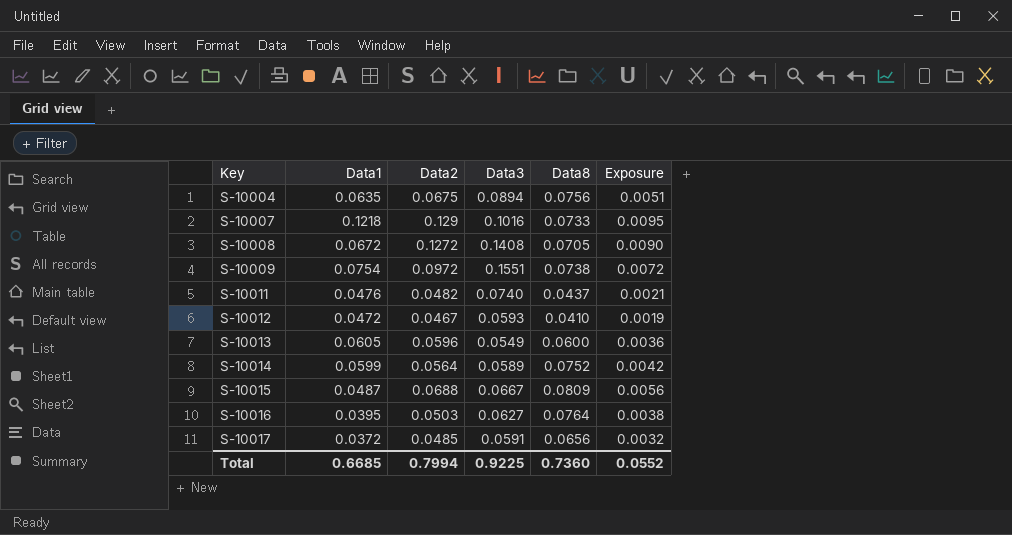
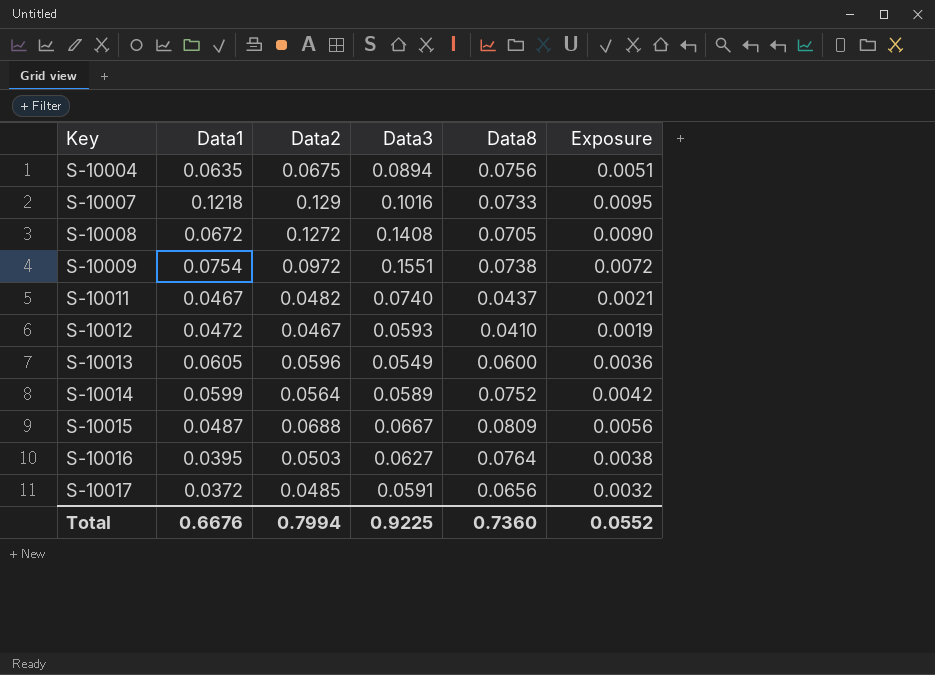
S-10011 | Data1: 0.0476 -> 0.0467
Total | Data1: 0.6685 -> 0.6676

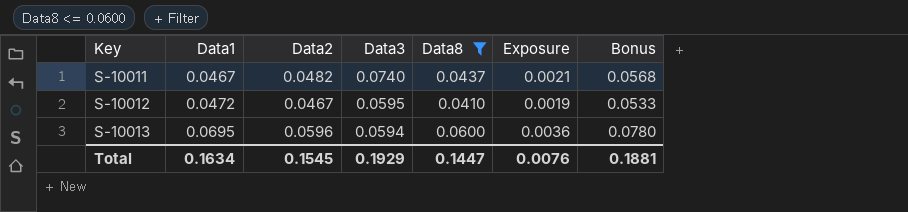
filter: none -> Data8 <= 0.0600
column Bonus | formula: none -> [Data8] * 1.3
S-10012 | Data3: 0.0593 -> 0.0595
S-10013 | Data1: 0.0605 -> 0.0695
S-10013 | Data3: 0.0549 -> 0.0594
Total | Data1: 0.6676 -> 0.1634
Total | Data2: 0.7994 -> 0.1545
Total | Data3: 0.9225 -> 0.1929
Total | Data8: 0.7360 -> 0.1447
Total | Exposure: 0.0552 -> 0.0076

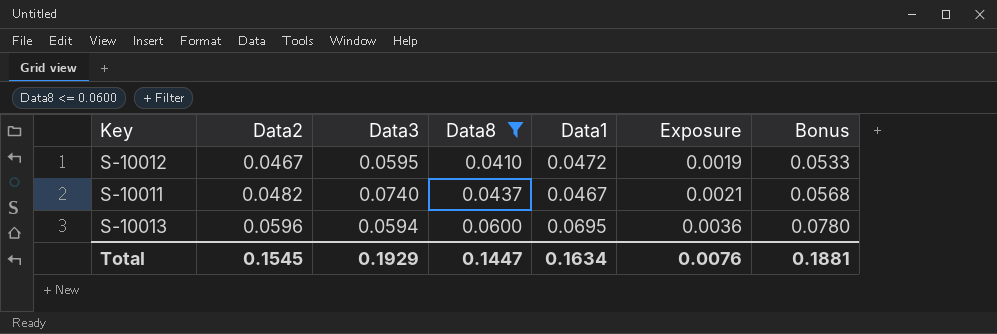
row order: Key ascending -> Data2 ascending
column Data1 | position: 2 -> 5

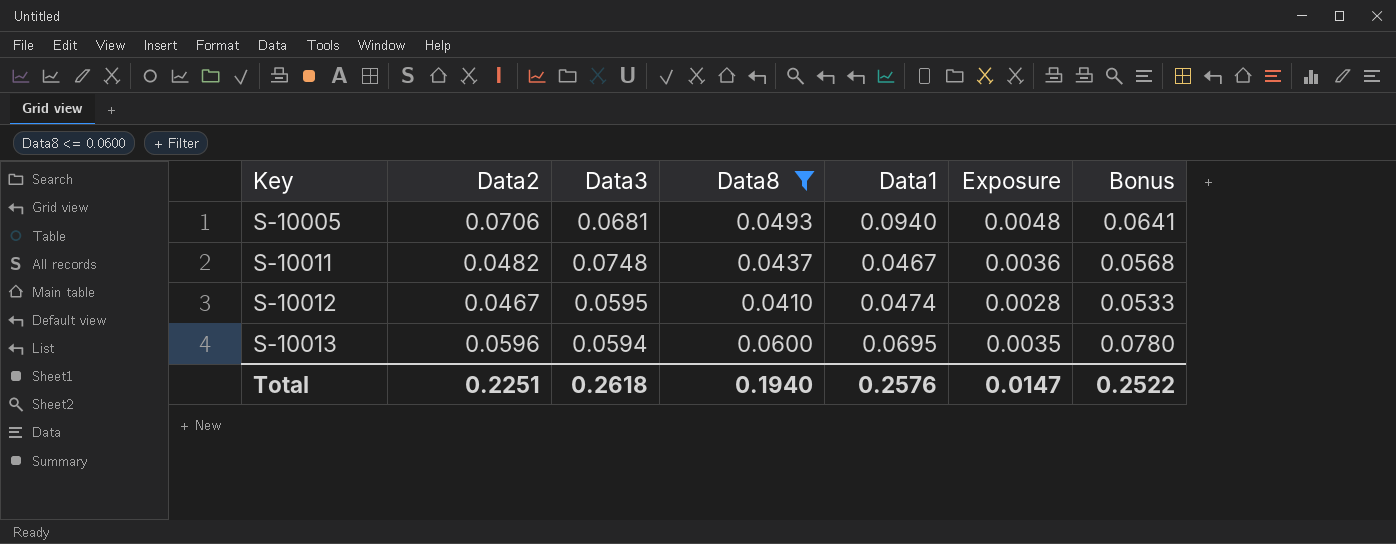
row order: Data2 ascending -> Key ascending
column Exposure | formula: [Data2] * [Data8] -> [Data2] * [Data3]
row S-10005: none -> 0.0706 | 0.0681 | 0.0493 | 0.0940 | 0.0048 | 0.0641
S-10011 | Data3: 0.0740 -> 0.0748
S-10012 | Data1: 0.0472 -> 0.0474
Total | Data2: 0.1545 -> 0.2251
Total | Data3: 0.1929 -> 0.2618
Total | Data8: 0.1447 -> 0.1940
Total | Data1: 0.1634 -> 0.2576
Total | Exposure: 0.0076 -> 0.0147
Total | Bonus: 0.1881 -> 0.2522

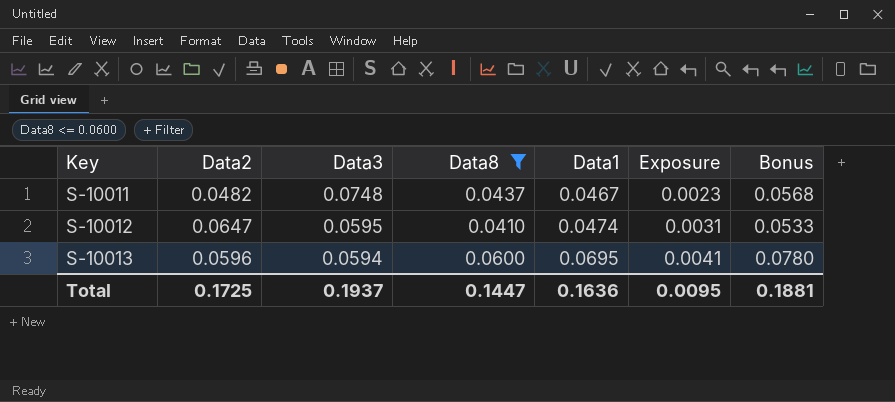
column Exposure | formula: [Data2] * [Data3] -> [Data2] * [Data1]
row S-10005: 0.0706 | 0.0681 | 0.0493 | 0.0940 | 0.0048 | 0.0641 -> none
S-10012 | Data2: 0.0467 -> 0.0647
Total | Data2: 0.2251 -> 0.1725
Total | Data3: 0.2618 -> 0.1937
Total | Data8: 0.1940 -> 0.1447
Total | Data1: 0.2576 -> 0.1636
Total | Exposure: 0.0147 -> 0.0095
Total | Bonus: 0.2522 -> 0.1881

